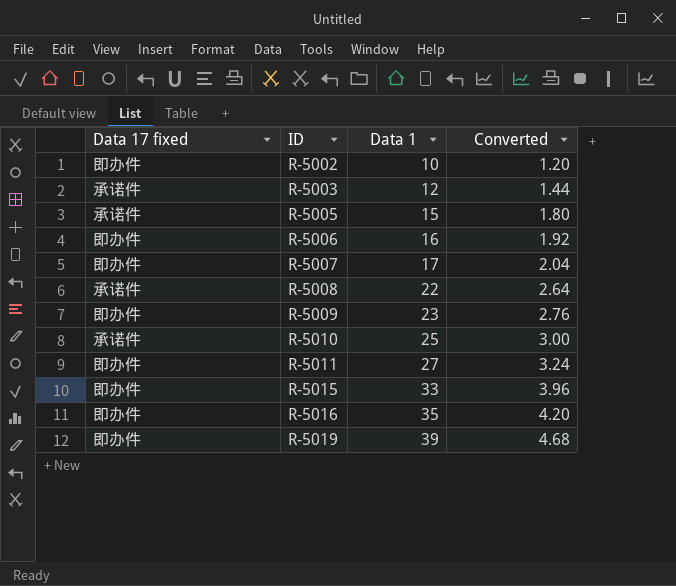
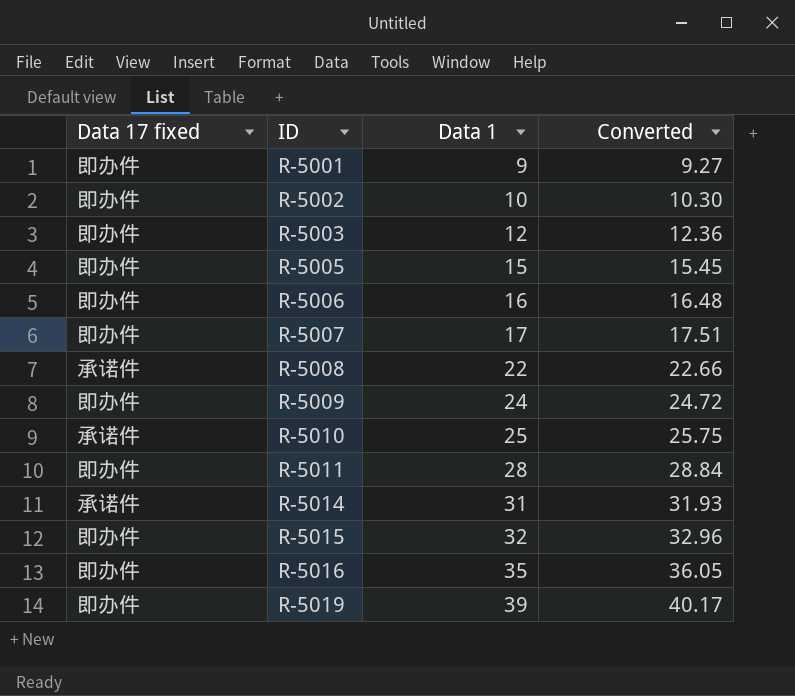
column Converted | formula: [Data 1] * 0.12 -> [Data 1] * 1.03
row R-5001: none -> 即办件 | 9 | 9.27
R-5003 | Data 17 fixed: 承诺件 -> 即办件
R-5005 | Data 17 fixed: 承诺件 -> 即办件
R-5009 | Data 1: 23 -> 24
R-5011 | Data 1: 27 -> 28
row R-5014: none -> 承诺件 | 31 | 31.93
R-5015 | Data 1: 33 -> 32

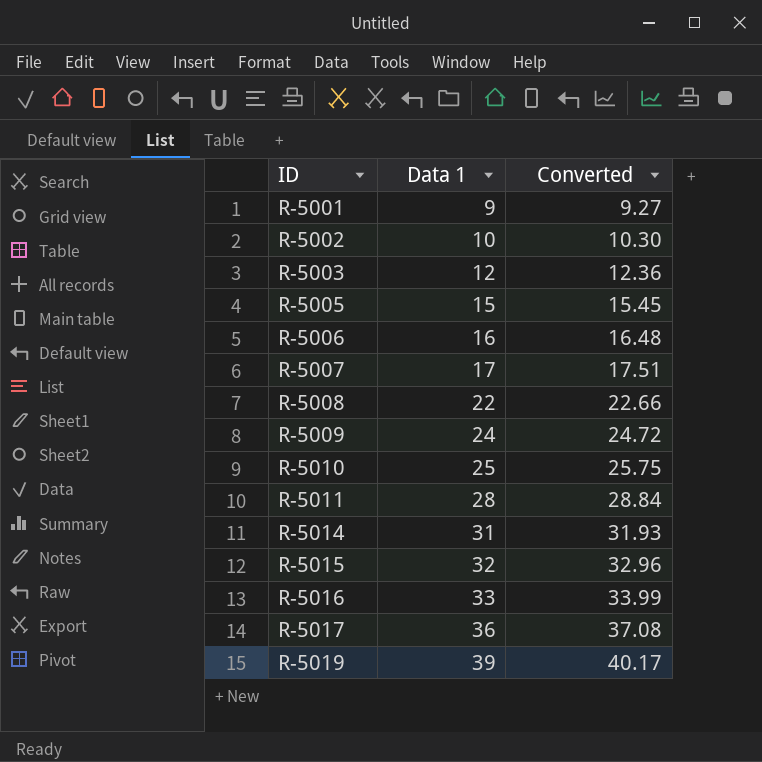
column Data 17 fixed | position: 1 -> none
R-5016 | Data 1: 35 -> 33
R-5016 | Converted: 36.05 -> 33.99
row R-5017: none -> 36 | 37.08

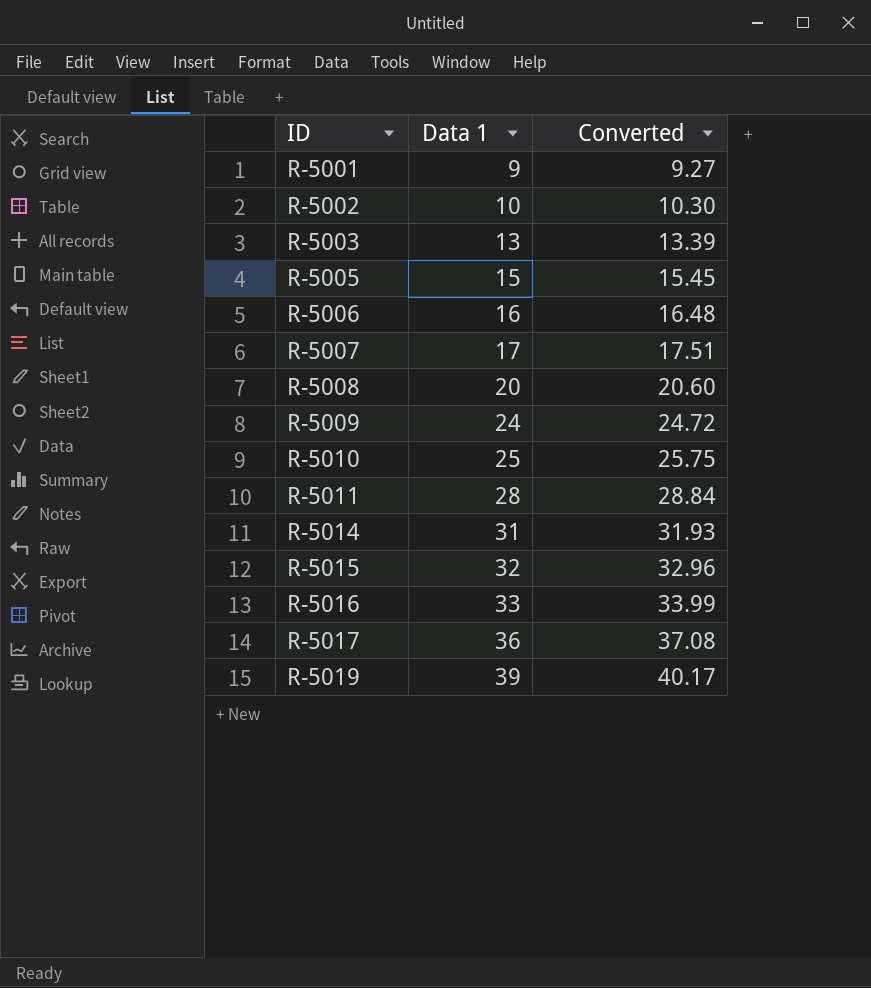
R-5003 | Data 1: 12 -> 13
R-5003 | Converted: 12.36 -> 13.39
R-5008 | Data 1: 22 -> 20
R-5008 | Converted: 22.66 -> 20.60

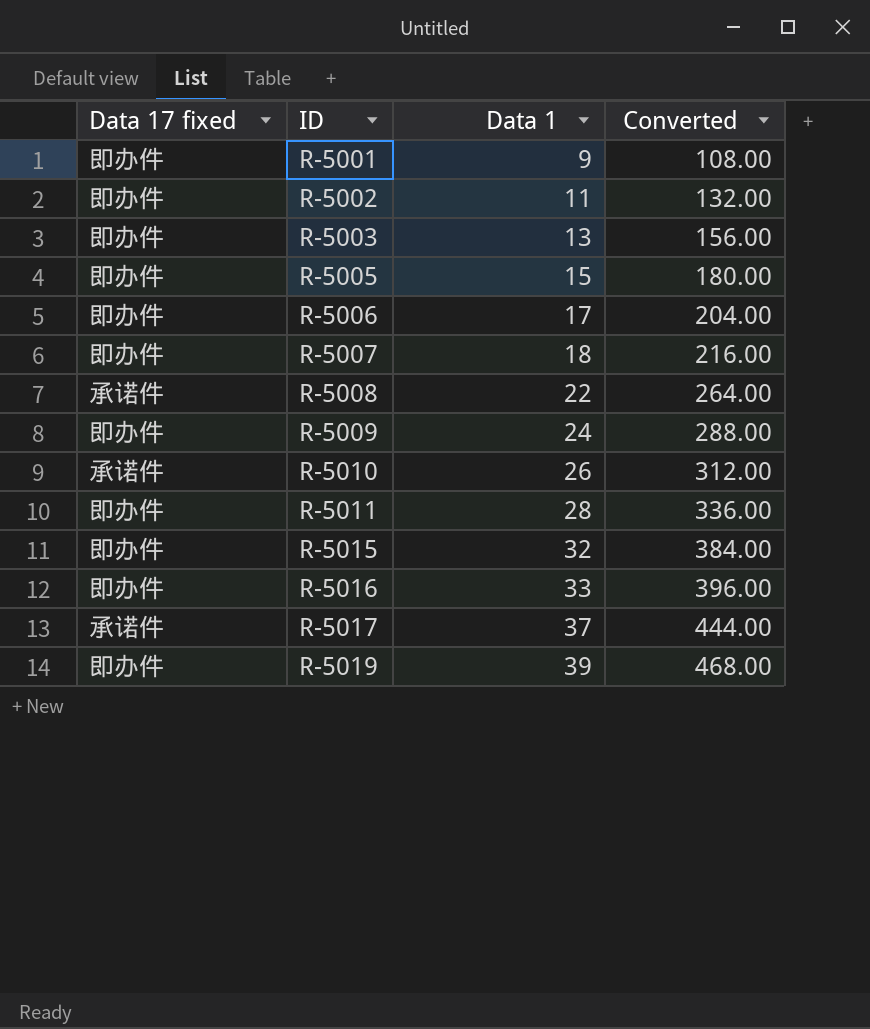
column Data 17 fixed | position: none -> 1
column Converted | formula: [Data 1] * 1.03 -> [Data 1] * 12
row R-5014: 31 | 31.93 -> none
R-5002 | Data 1: 10 -> 11
R-5006 | Data 1: 16 -> 17
R-5007 | Data 1: 17 -> 18
R-5008 | Data 1: 20 -> 22
R-5010 | Data 1: 25 -> 26
R-5017 | Data 1: 36 -> 37

